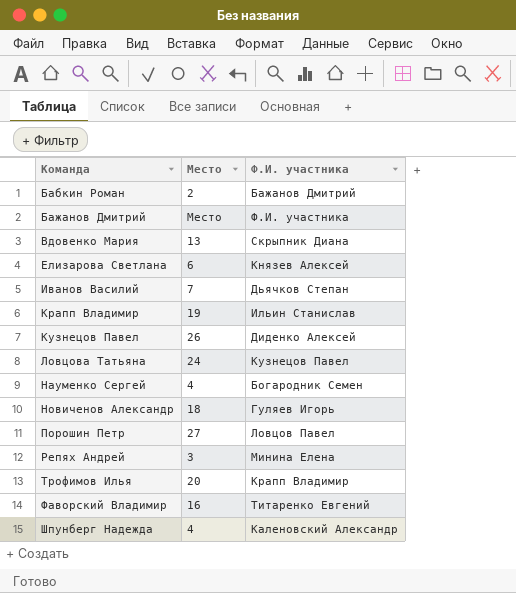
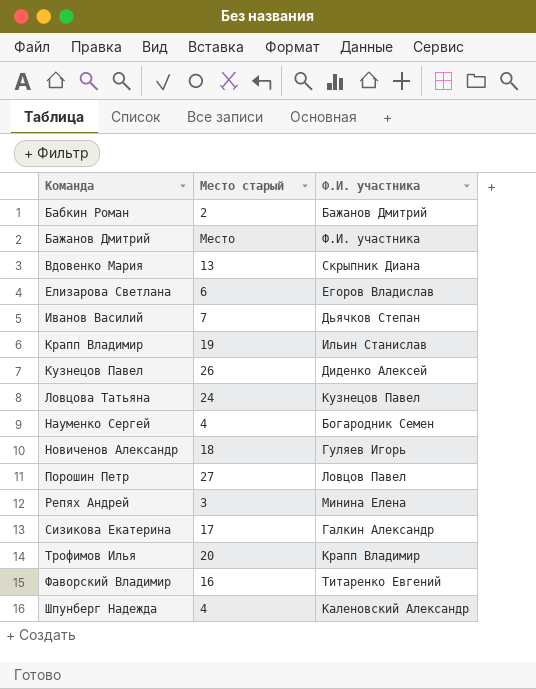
column name: Место -> Место старый
Елизарова Светлана | Ф.И. участника: Князев Алексей -> Егоров Владислав
row Сизикова Екатерина: none -> 17 | Галкин Александр

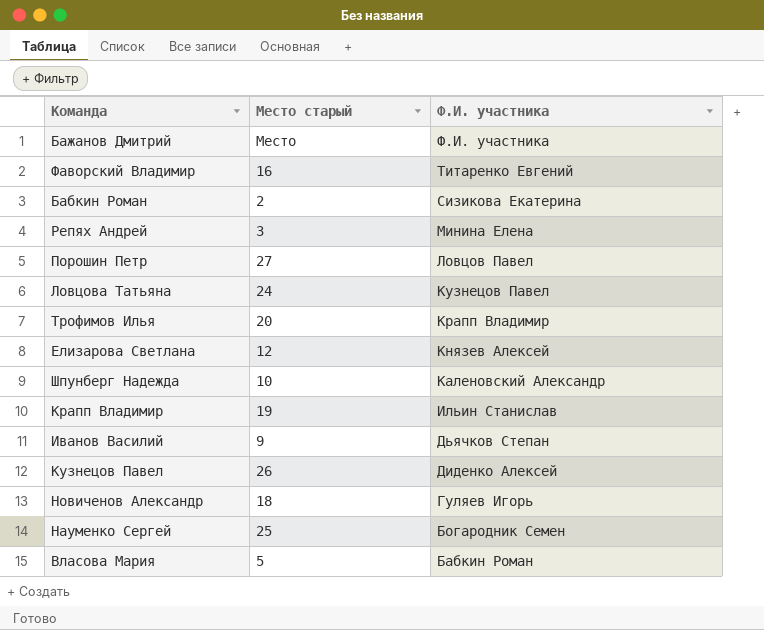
row order: Команда ascending -> Ф.И. участника descending
row Вдовенко Мария: 13 | Скрыпник Диана -> none
row Сизикова Екатерина: 17 | Галкин Александр -> none
Бабкин Роман | Ф.И. участника: Бажанов Дмитрий -> Сизикова Екатерина
Елизарова Светлана | Место старый: 6 -> 12
Елизарова Светлана | Ф.И. участника: Егоров Владислав -> Князев Алексей
Шпунберг Надежда | Место старый: 4 -> 10
Иванов Василий | Место старый: 7 -> 9
Науменко Сергей | Место старый: 4 -> 25
row Власова Мария: none -> 5 | Бабкин Роман

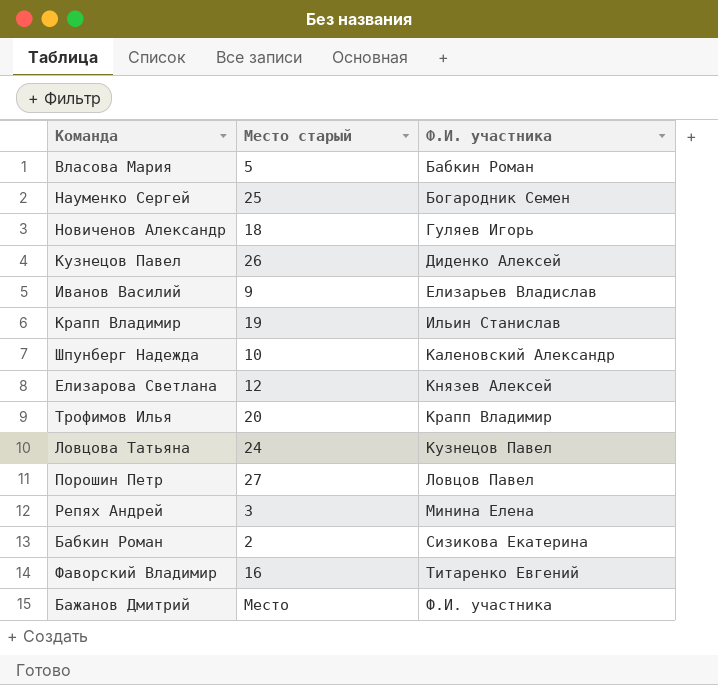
row order: Ф.И. участника descending -> Ф.И. участника ascending
Иванов Василий | Ф.И. участника: Дьячков Степан -> Елизарьев Владислав

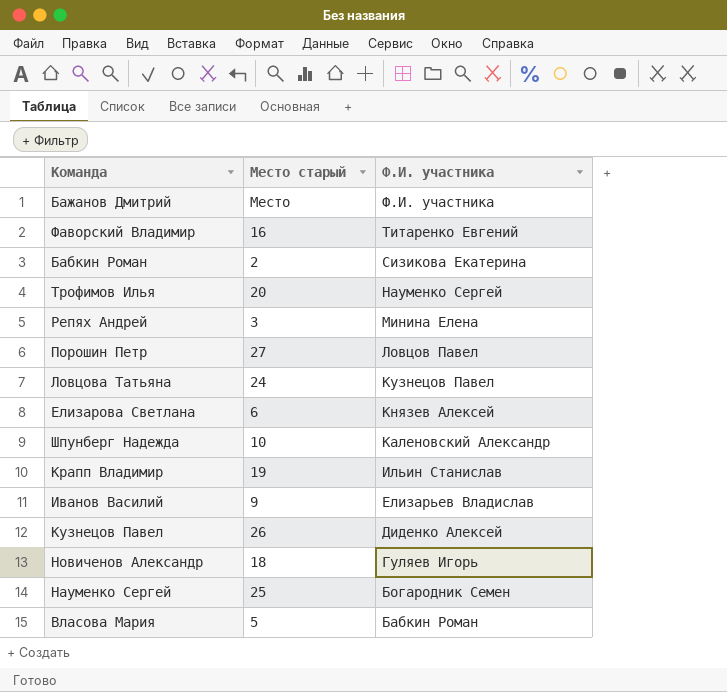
row order: Ф.И. участника ascending -> Ф.И. участника descending
Трофимов Илья | Ф.И. участника: Крапп Владимир -> Науменко Сергей
Елизарова Светлана | Место старый: 12 -> 6

